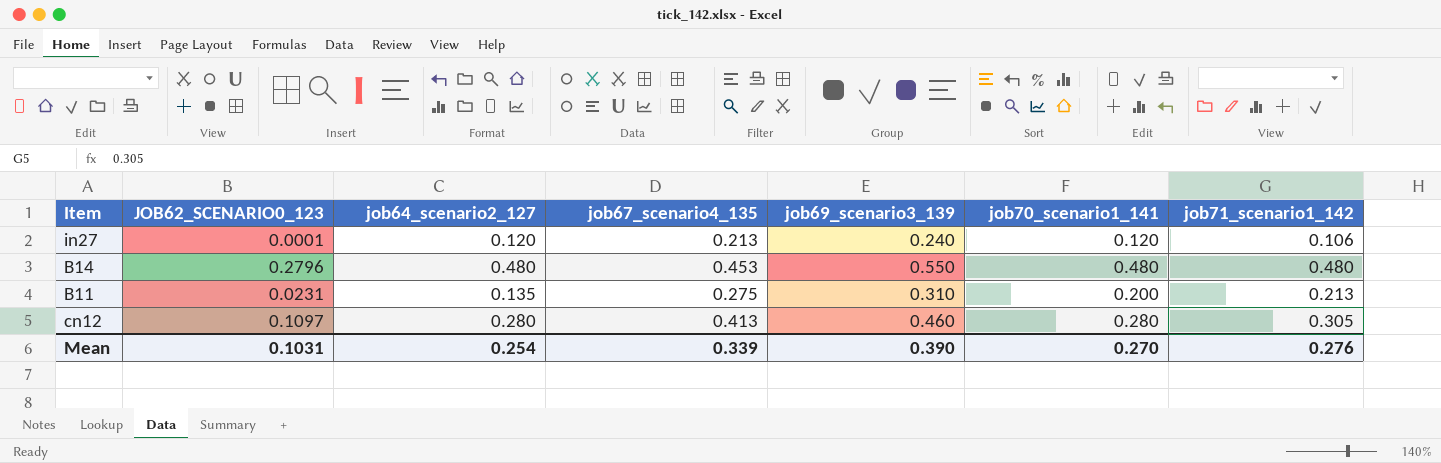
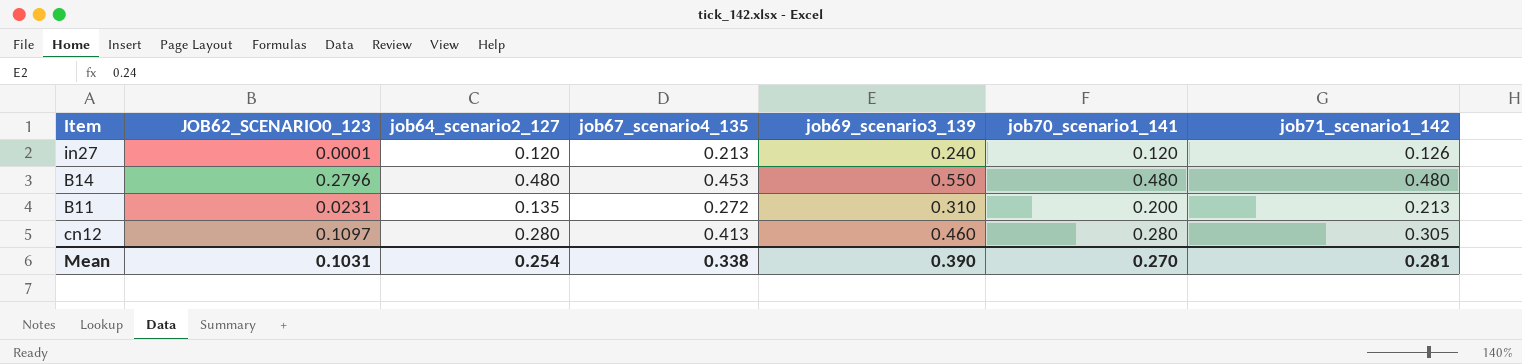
in27 | job71_scenario1_142: 0.106 -> 0.126
B11 | job67_scenario4_135: 0.275 -> 0.272
Mean | job67_scenario4_135: 0.339 -> 0.338
Mean | job71_scenario1_142: 0.276 -> 0.281

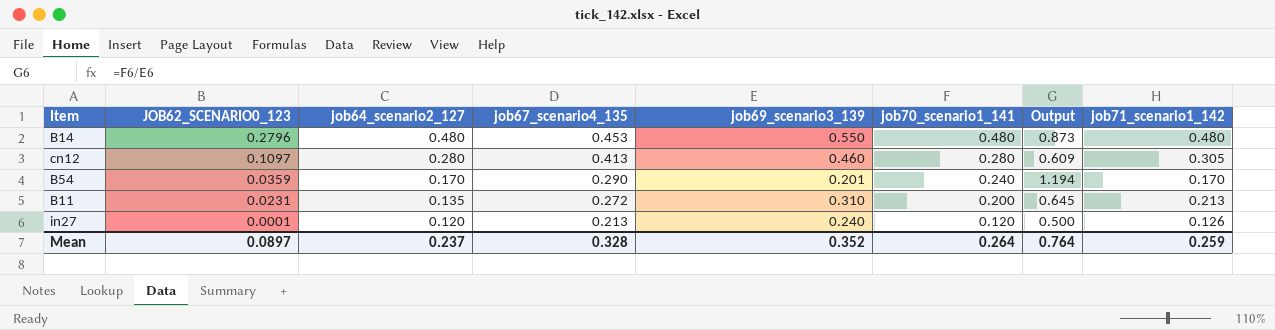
row order: none -> JOB62_SCENARIO0_123 descending
column Output | formula: none -> [job70_scenario1_141] / [job69_scenario3_139]
row B54: none -> 0.0359 | 0.170 | 0.290 | 0.201 | 0.240 | 1.194 | 0.170
Mean | JOB62_SCENARIO0_123: 0.1031 -> 0.0897
Mean | job64_scenario2_127: 0.254 -> 0.237
Mean | job67_scenario4_135: 0.338 -> 0.328
Mean | job69_scenario3_139: 0.390 -> 0.352
Mean | job70_scenario1_141: 0.270 -> 0.264
Mean | job71_scenario1_142: 0.281 -> 0.259

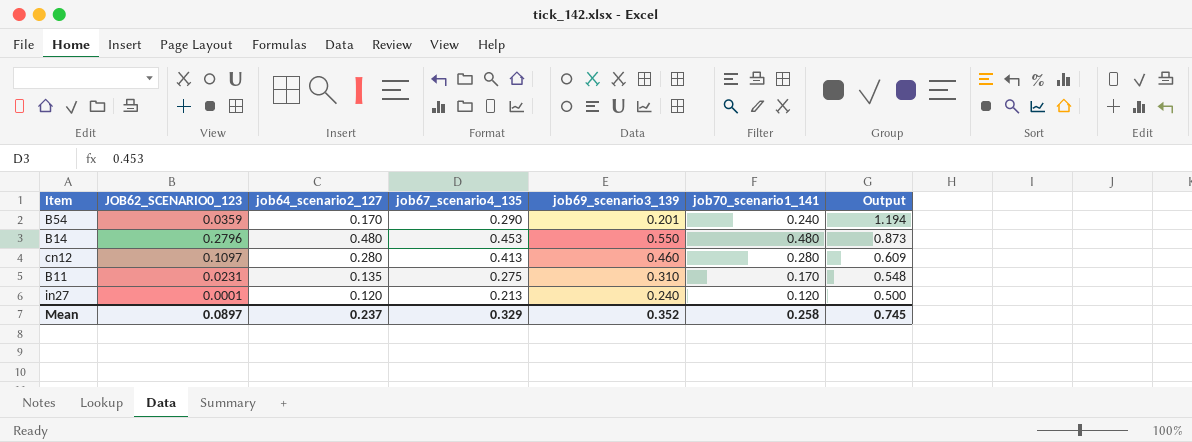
row order: JOB62_SCENARIO0_123 descending -> Output descending
column job71_scenario1_142 | position: 8 -> none
B11 | job67_scenario4_135: 0.272 -> 0.275
B11 | job70_scenario1_141: 0.200 -> 0.170
B11 | Output: 0.645 -> 0.548
Mean | job67_scenario4_135: 0.328 -> 0.329
Mean | job70_scenario1_141: 0.264 -> 0.258
Mean | Output: 0.764 -> 0.745

